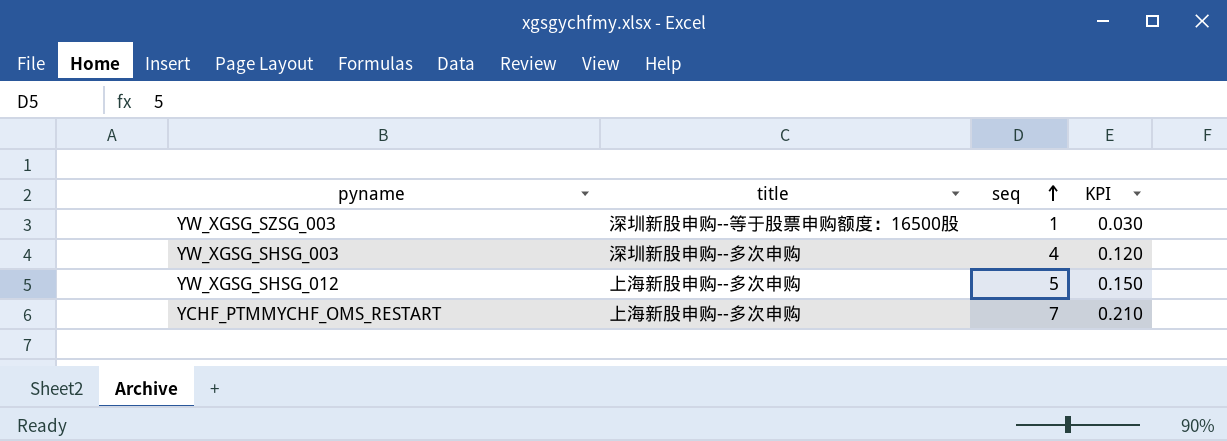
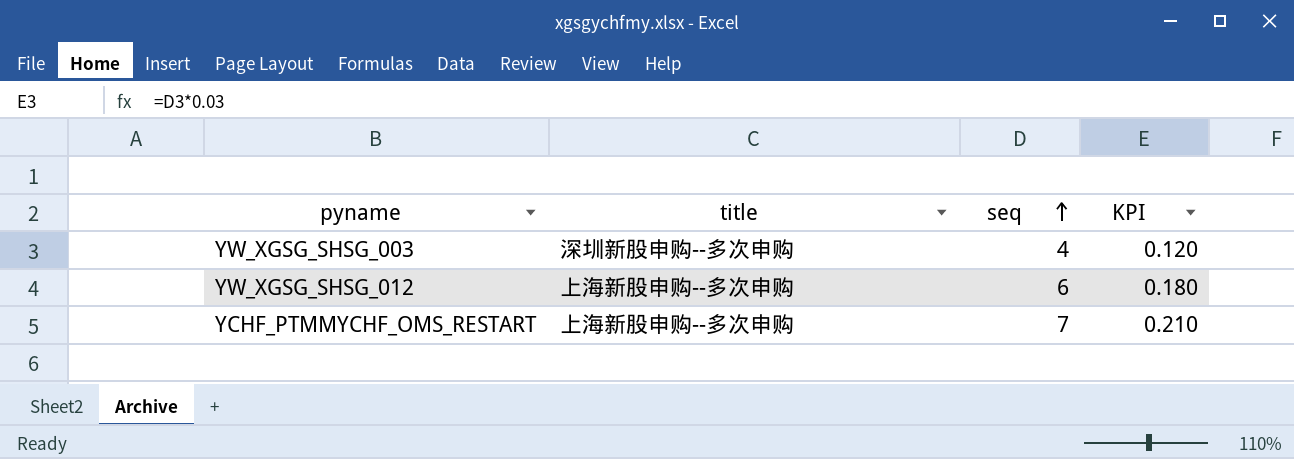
row YW_XGSG_SZSG_003: 深圳新股申购--等于股票申购额度：16500股 | 1 | 0.030 -> none
YW_XGSG_SHSG_012 | seq: 5 -> 6
YW_XGSG_SHSG_012 | KPI: 0.150 -> 0.180

